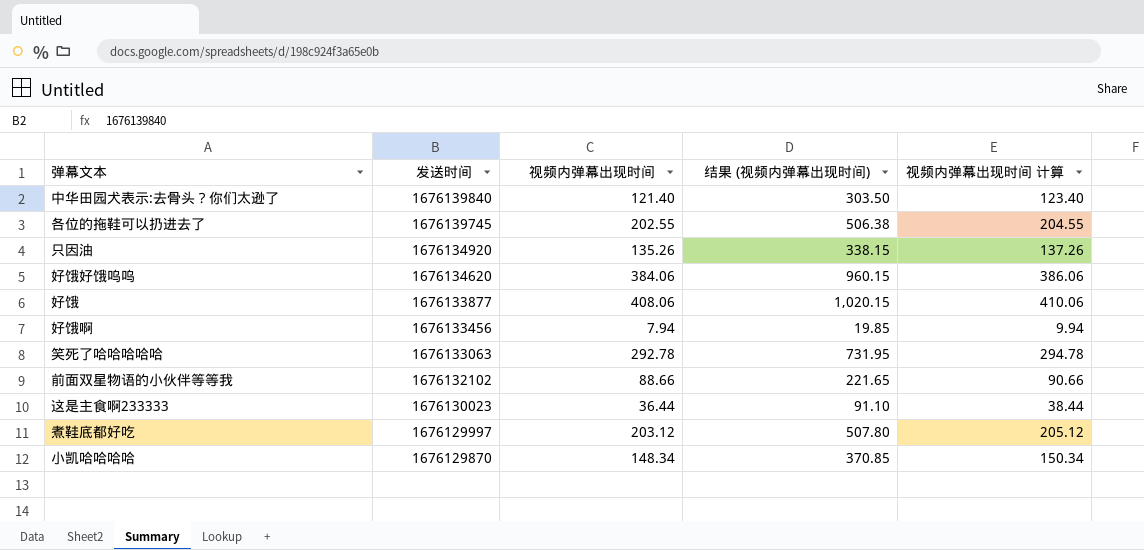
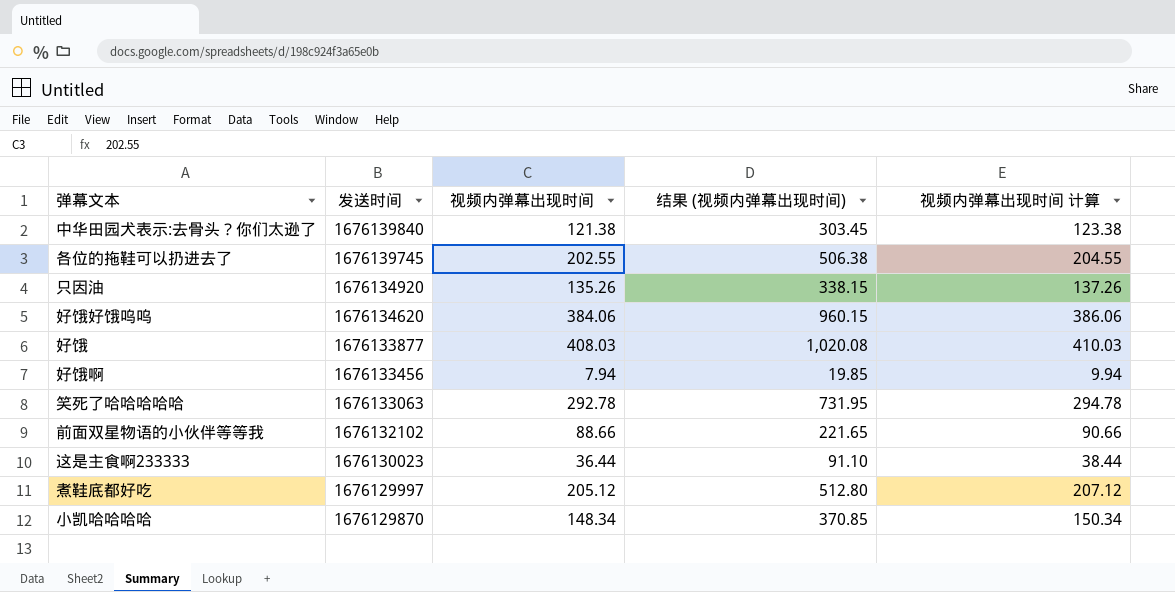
中华田园犬表示:去骨头？你们太逊了 | 视频内弹幕出现时间: 121.40 -> 121.38
中华田园犬表示:去骨头？你们太逊了 | 结果 (视频内弹幕出现时间): 303.50 -> 303.45
中华田园犬表示:去骨头？你们太逊了 | 视频内弹幕出现时间 计算: 123.40 -> 123.38
好饿 | 视频内弹幕出现时间: 408.06 -> 408.03
好饿 | 结果 (视频内弹幕出现时间): 1,020.15 -> 1,020.08
好饿 | 视频内弹幕出现时间 计算: 410.06 -> 410.03
煮鞋底都好吃 | 视频内弹幕出现时间: 203.12 -> 205.12
煮鞋底都好吃 | 结果 (视频内弹幕出现时间): 507.80 -> 512.80
煮鞋底都好吃 | 视频内弹幕出现时间 计算: 205.12 -> 207.12

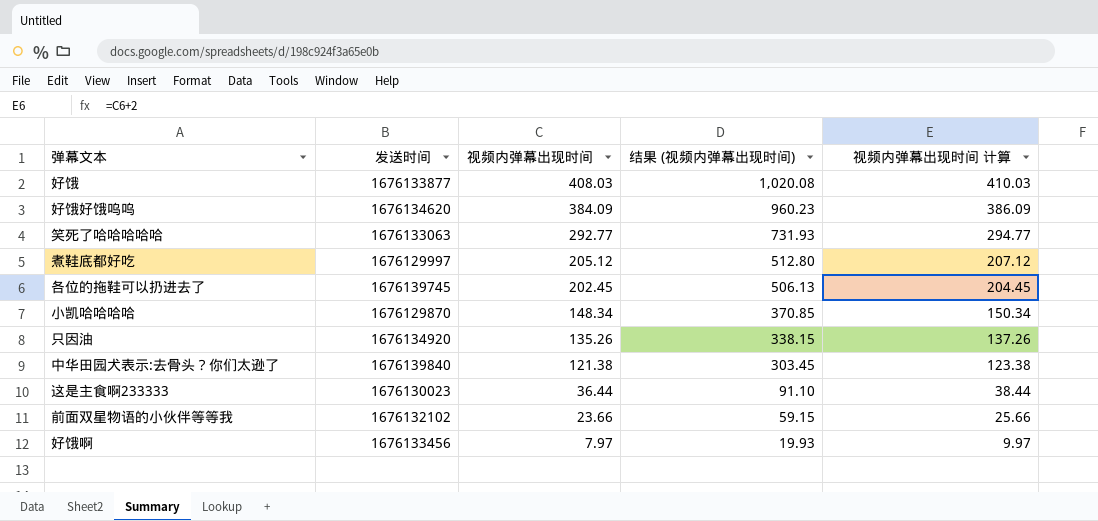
row order: 发送时间 descending -> 视频内弹幕出现时间 descending
好饿好饿呜呜 | 视频内弹幕出现时间: 384.06 -> 384.09
好饿好饿呜呜 | 结果 (视频内弹幕出现时间): 960.15 -> 960.23
好饿好饿呜呜 | 视频内弹幕出现时间 计算: 386.06 -> 386.09
笑死了哈哈哈哈哈 | 视频内弹幕出现时间: 292.78 -> 292.77
笑死了哈哈哈哈哈 | 结果 (视频内弹幕出现时间): 731.95 -> 731.93
笑死了哈哈哈哈哈 | 视频内弹幕出现时间 计算: 294.78 -> 294.77
各位的拖鞋可以扔进去了 | 视频内弹幕出现时间: 202.55 -> 202.45
各位的拖鞋可以扔进去了 | 结果 (视频内弹幕出现时间): 506.38 -> 506.13
各位的拖鞋可以扔进去了 | 视频内弹幕出现时间 计算: 204.55 -> 204.45
前面双星物语的小伙伴等等我 | 视频内弹幕出现时间: 88.66 -> 23.66
前面双星物语的小伙伴等等我 | 结果 (视频内弹幕出现时间): 221.65 -> 59.15
前面双星物语的小伙伴等等我 | 视频内弹幕出现时间 计算: 90.66 -> 25.66
好饿啊 | 视频内弹幕出现时间: 7.94 -> 7.97
好饿啊 | 结果 (视频内弹幕出现时间): 19.85 -> 19.93
好饿啊 | 视频内弹幕出现时间 计算: 9.94 -> 9.97

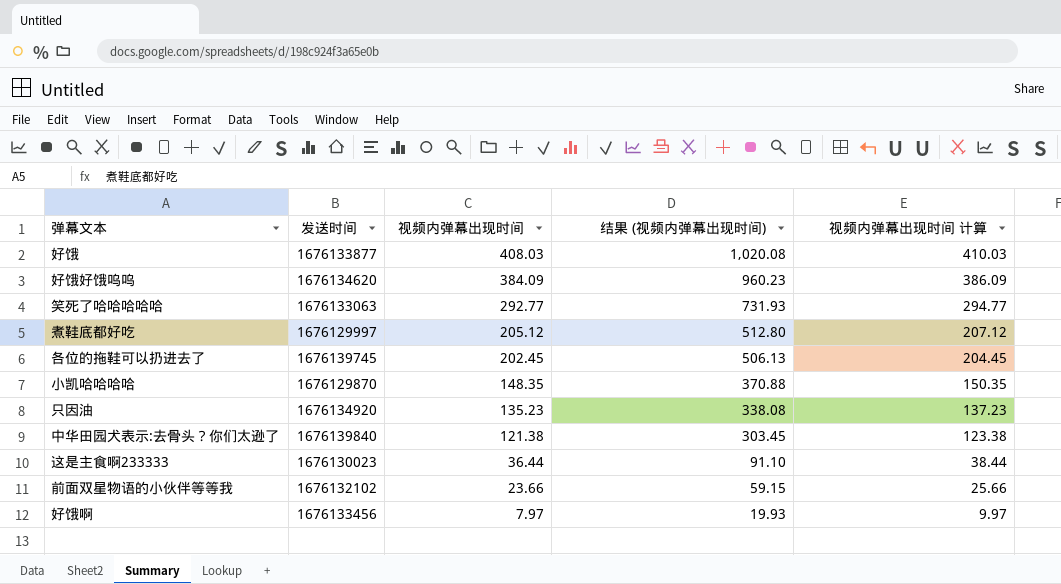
小凯哈哈哈哈 | 视频内弹幕出现时间: 148.34 -> 148.35
小凯哈哈哈哈 | 结果 (视频内弹幕出现时间): 370.85 -> 370.88
小凯哈哈哈哈 | 视频内弹幕出现时间 计算: 150.34 -> 150.35
只因油 | 视频内弹幕出现时间: 135.26 -> 135.23
只因油 | 结果 (视频内弹幕出现时间): 338.15 -> 338.08
只因油 | 视频内弹幕出现时间 计算: 137.26 -> 137.23

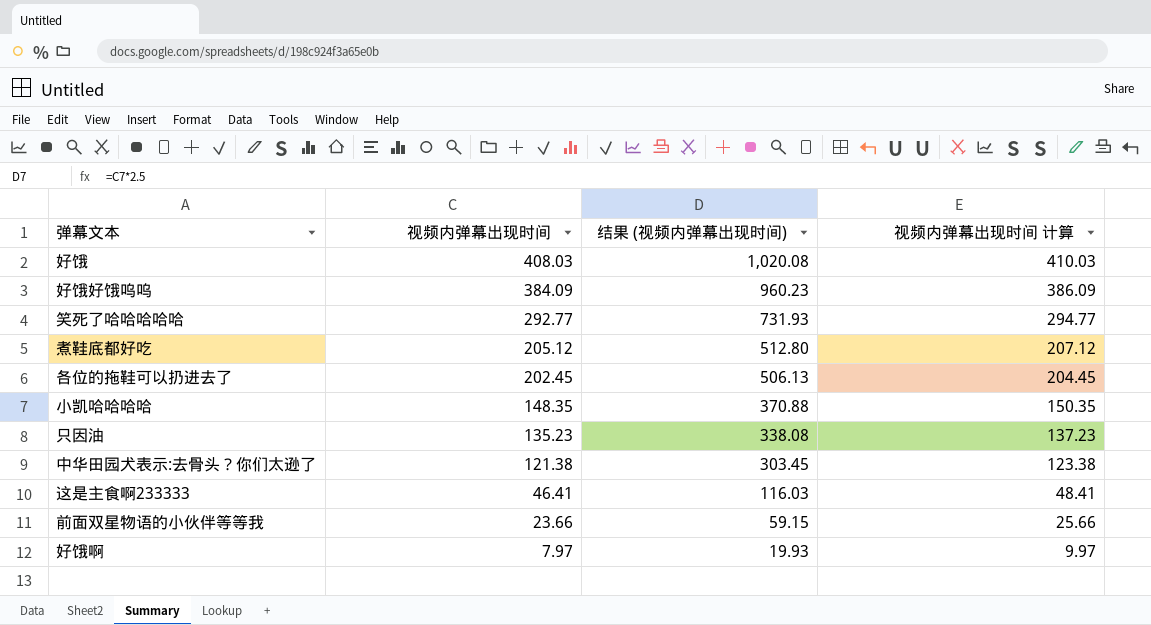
column 发送时间 | position: 2 -> none
这是主食啊233333 | 视频内弹幕出现时间: 36.44 -> 46.41
这是主食啊233333 | 结果 (视频内弹幕出现时间): 91.10 -> 116.03
这是主食啊233333 | 视频内弹幕出现时间 计算: 38.44 -> 48.41

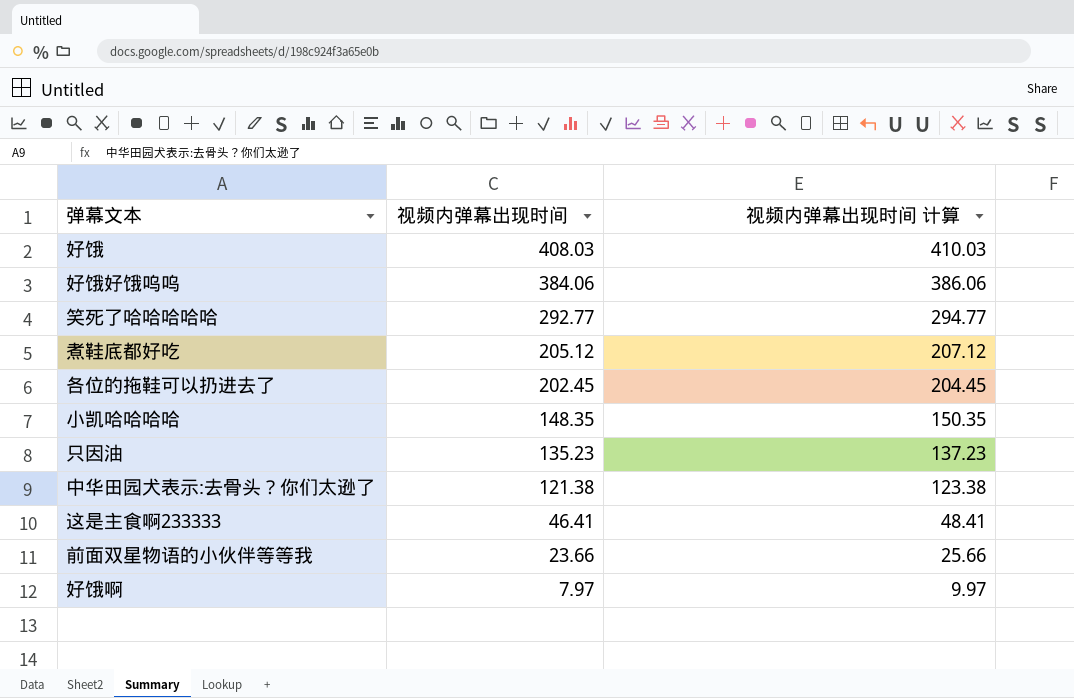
column 结果 (视频内弹幕出现时间) | formula: [视频内弹幕出现时间] * 2.5 -> none
好饿好饿呜呜 | 视频内弹幕出现时间: 384.09 -> 384.06
好饿好饿呜呜 | 视频内弹幕出现时间 计算: 386.09 -> 386.06

